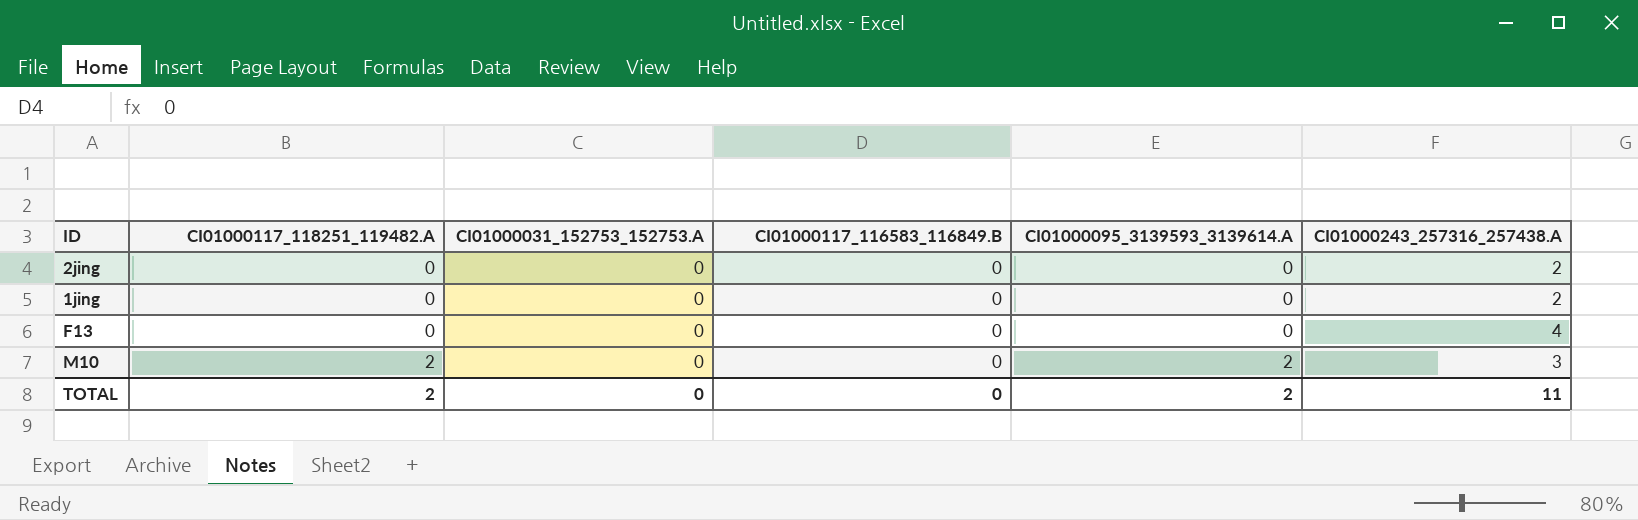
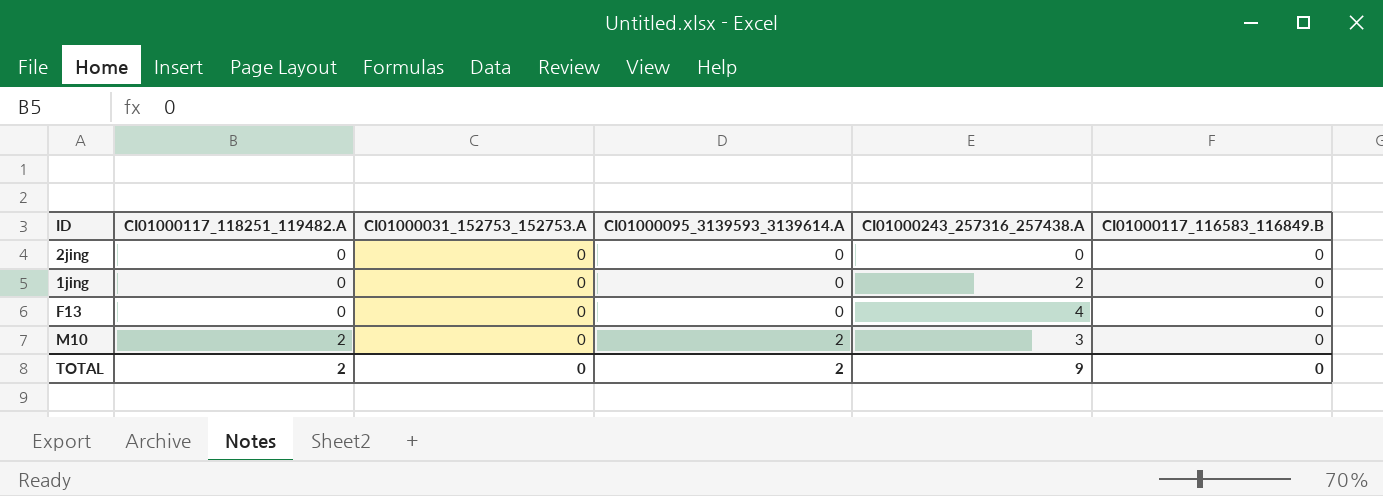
column CI01000117_116583_116849.B | position: 4 -> 6
2jing | CI01000243_257316_257438.A: 2 -> 0
TOTAL | CI01000243_257316_257438.A: 11 -> 9

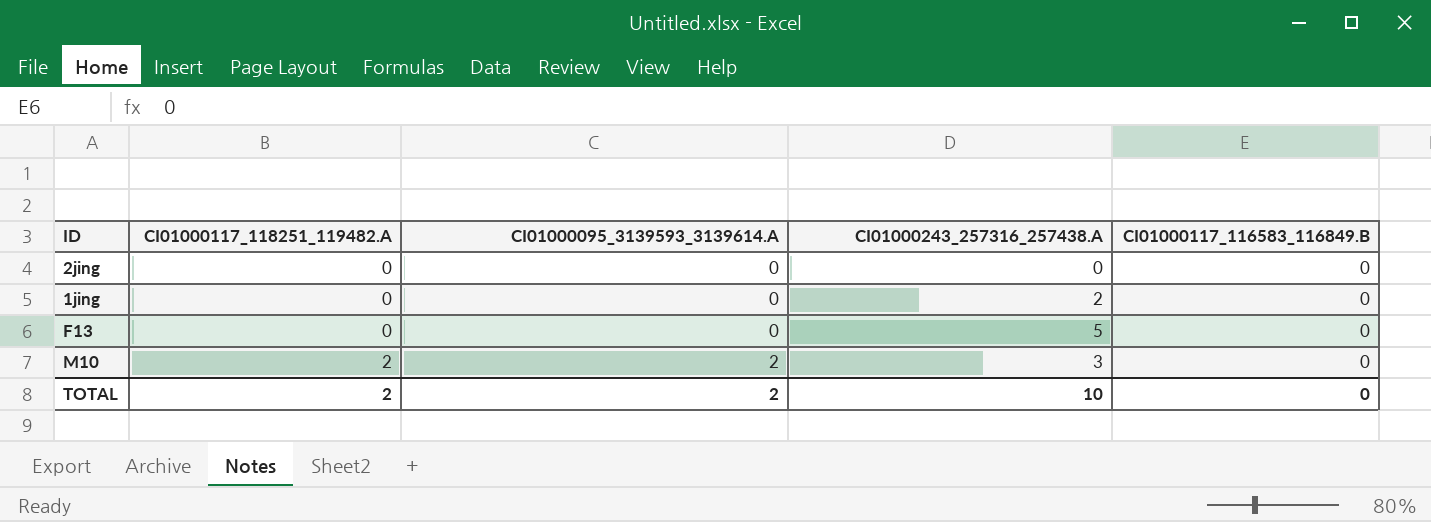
column CI01000031_152753_152753.A | position: 3 -> none
F13 | CI01000243_257316_257438.A: 4 -> 5
TOTAL | CI01000243_257316_257438.A: 9 -> 10

